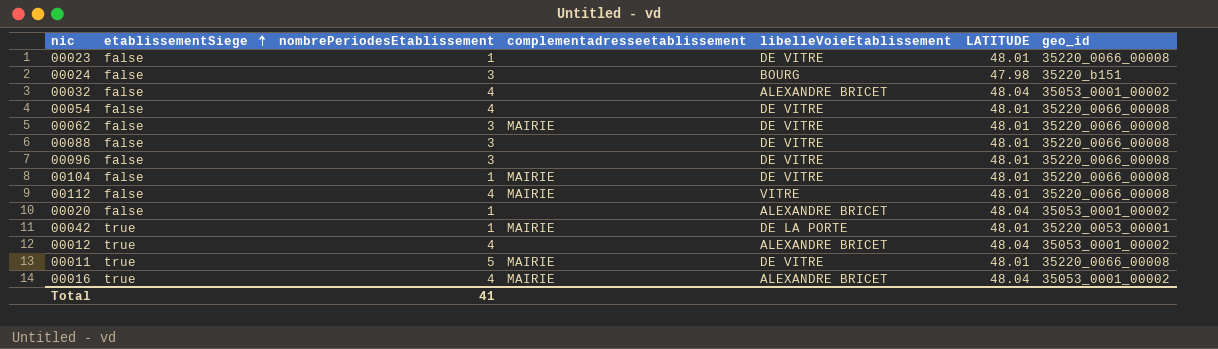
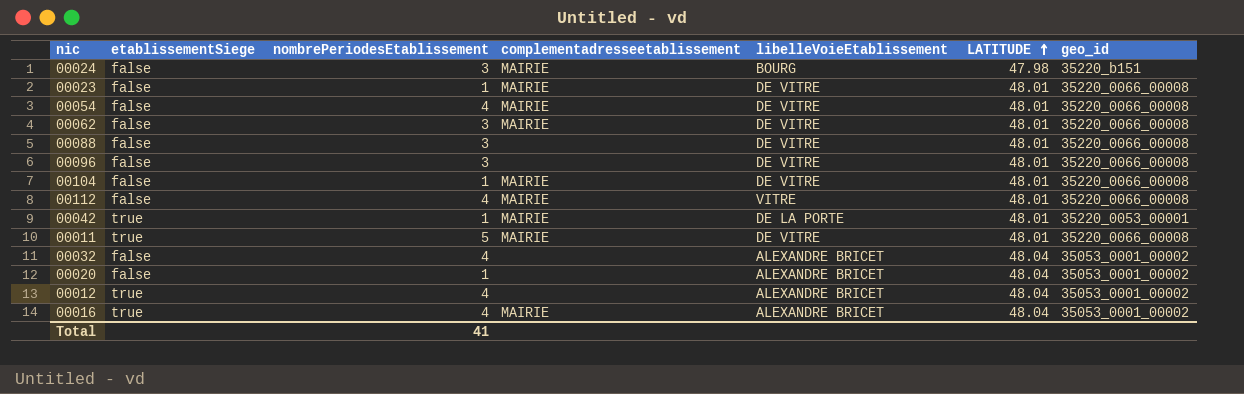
row order: etablissementSiege ascending -> LATITUDE ascending
00024 | complementadresseetablissement: none -> MAIRIE
00023 | complementadresseetablissement: none -> MAIRIE
00054 | complementadresseetablissement: none -> MAIRIE

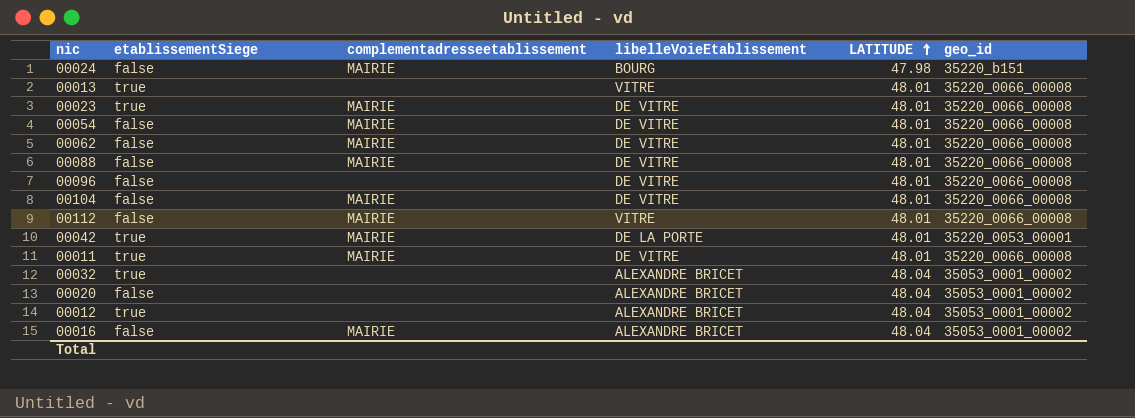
column nombrePeriodesEtablissement | position: 3 -> none
row 00013: none -> true | none | VITRE | 48.01 | 35220_0066_00008
00023 | etablissementSiege: false -> true
00088 | complementadresseetablissement: none -> MAIRIE
00032 | etablissementSiege: false -> true
00016 | etablissementSiege: true -> false

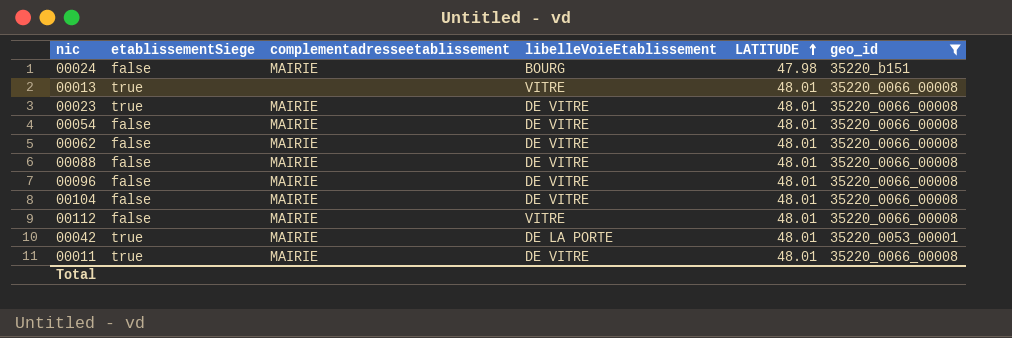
filter: none -> geo_id != 35053_0001_00002
00096 | complementadresseetablissement: none -> MAIRIE

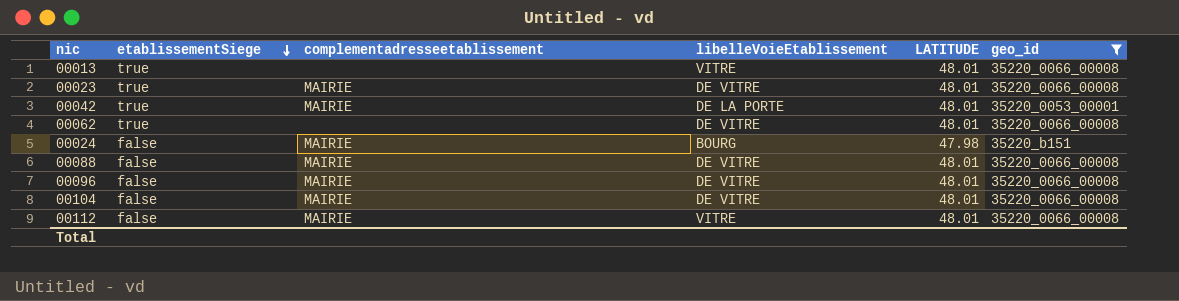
row order: LATITUDE ascending -> etablissementSiege descending
row 00054: false | MAIRIE | DE VITRE | 48.01 | 35220_0066_00008 -> none
row 00011: true | MAIRIE | DE VITRE | 48.01 | 35220_0066_00008 -> none
00062 | etablissementSiege: false -> true
00062 | complementadresseetablissement: MAIRIE -> none

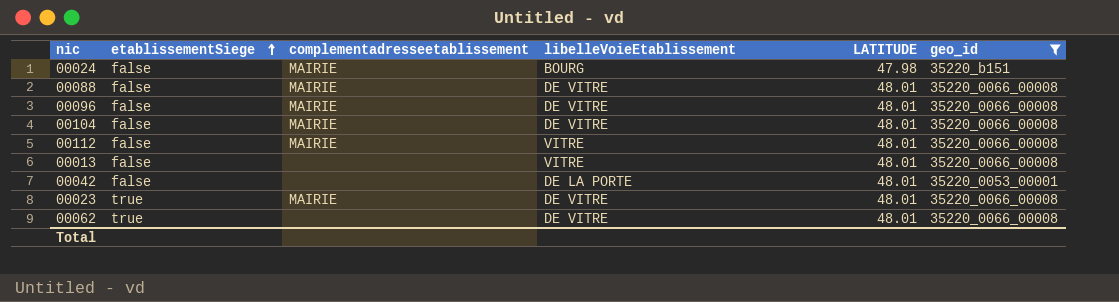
row order: etablissementSiege descending -> etablissementSiege ascending
00013 | etablissementSiege: true -> false
00042 | etablissementSiege: true -> false
00042 | complementadresseetablissement: MAIRIE -> none

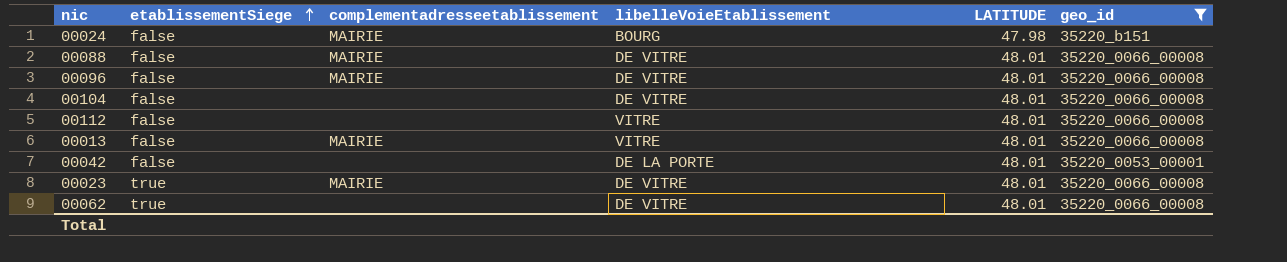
00104 | complementadresseetablissement: MAIRIE -> none
00112 | complementadresseetablissement: MAIRIE -> none
00013 | complementadresseetablissement: none -> MAIRIE

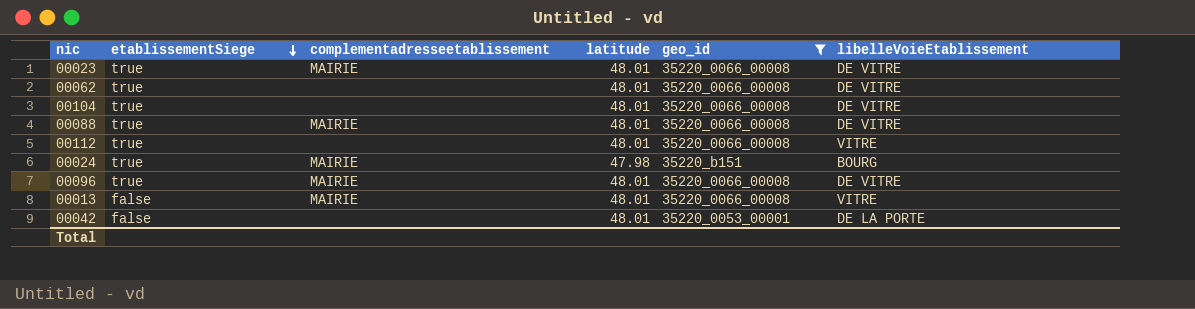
row order: etablissementSiege ascending -> etablissementSiege descending
column name: LATITUDE -> latitude
column libelleVoieEtablissement | position: 4 -> 6
00104 | etablissementSiege: false -> true
00088 | etablissementSiege: false -> true
00112 | etablissementSiege: false -> true
00024 | etablissementSiege: false -> true
00096 | etablissementSiege: false -> true

